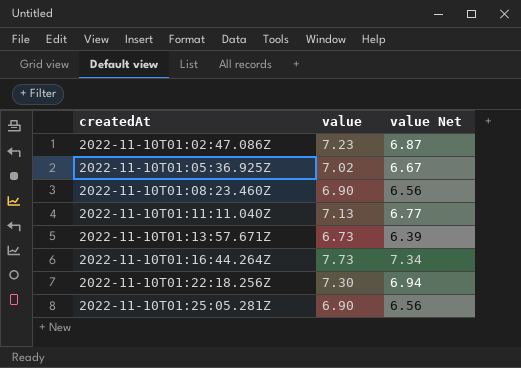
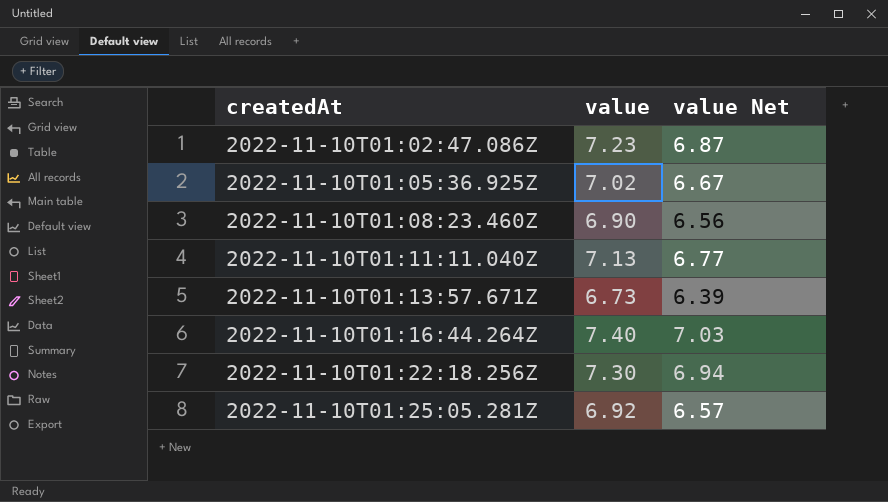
2022-11-10T01:16:44.264Z | value: 7.73 -> 7.40
2022-11-10T01:16:44.264Z | value Net: 7.34 -> 7.03
2022-11-10T01:25:05.281Z | value: 6.90 -> 6.92
2022-11-10T01:25:05.281Z | value Net: 6.56 -> 6.57

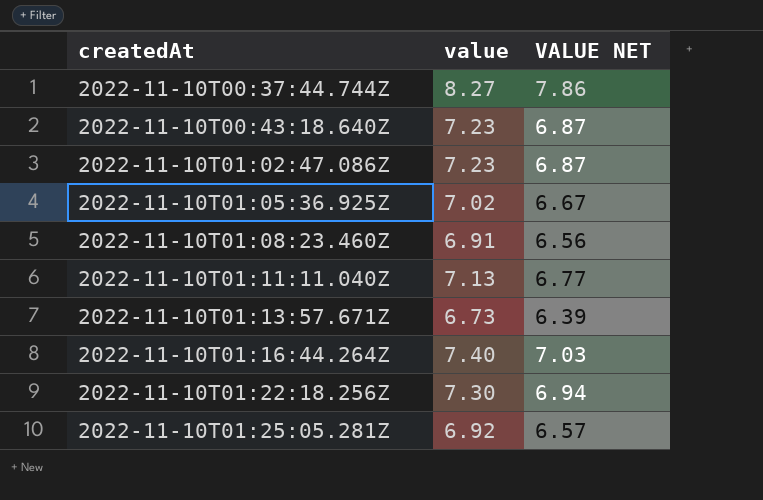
column name: value Net -> VALUE NET
row 2022-11-10T00:37:44.744Z: none -> 8.27 | 7.86
row 2022-11-10T00:43:18.640Z: none -> 7.23 | 6.87
2022-11-10T01:08:23.460Z | value: 6.90 -> 6.91

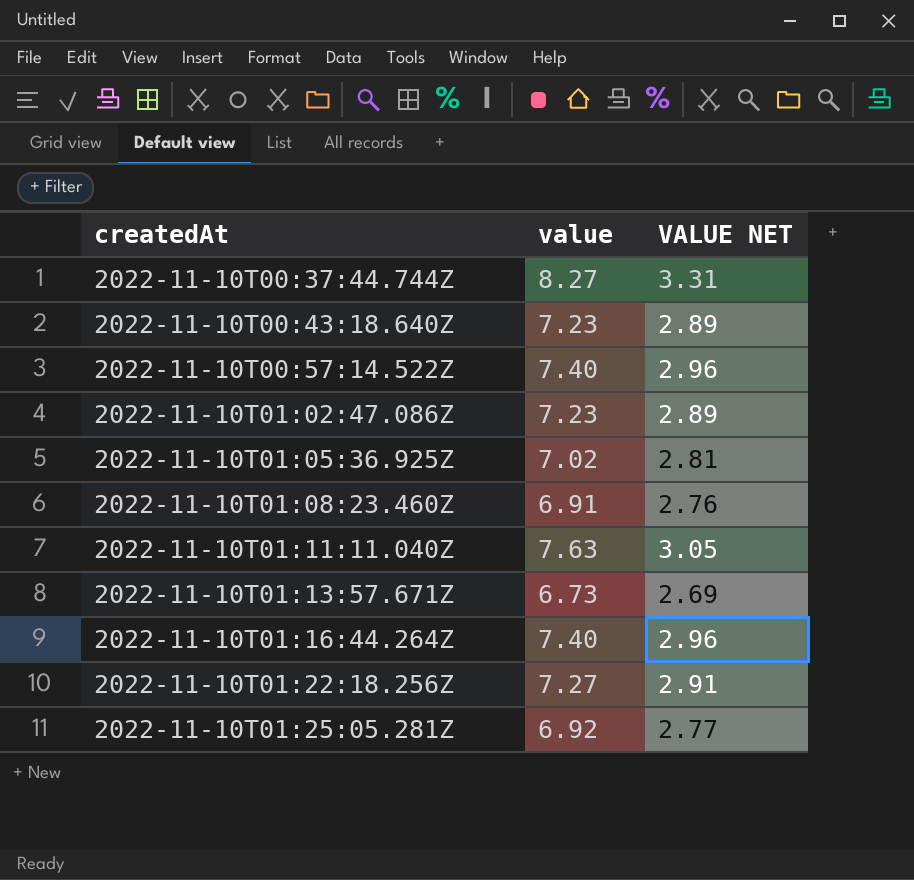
column VALUE NET | formula: [value] * 0.95 -> [value] * 0.4
row 2022-11-10T00:57:14.522Z: none -> 7.40 | 2.96
2022-11-10T01:11:11.040Z | value: 7.13 -> 7.63
2022-11-10T01:22:18.256Z | value: 7.30 -> 7.27

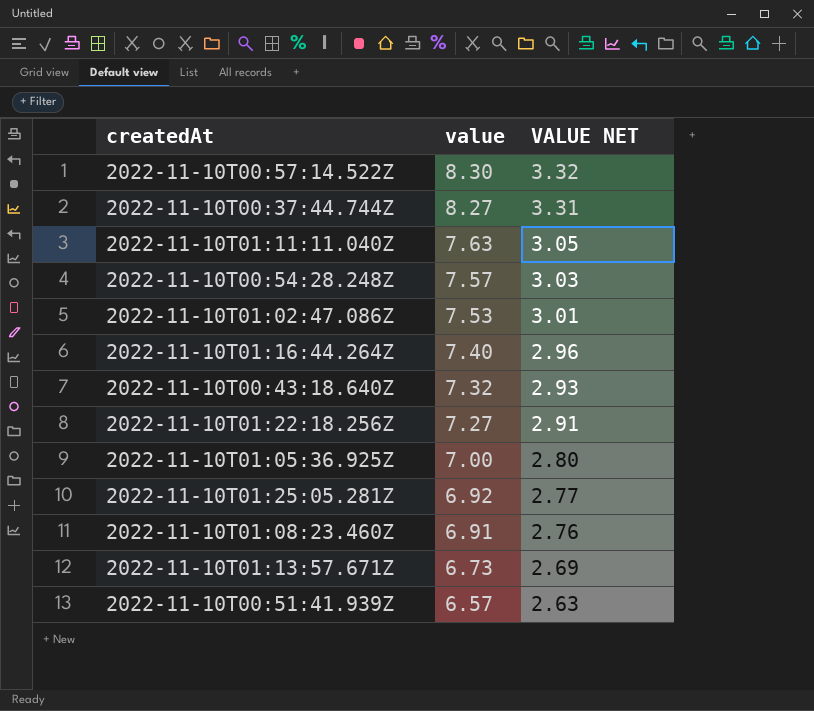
row order: createdAt ascending -> value descending
2022-11-10T00:57:14.522Z | value: 7.40 -> 8.30
2022-11-10T00:57:14.522Z | VALUE NET: 2.96 -> 3.32
row 2022-11-10T00:54:28.248Z: none -> 7.57 | 3.03
2022-11-10T01:02:47.086Z | value: 7.23 -> 7.53
2022-11-10T01:02:47.086Z | VALUE NET: 2.89 -> 3.01
2022-11-10T00:43:18.640Z | value: 7.23 -> 7.32
2022-11-10T00:43:18.640Z | VALUE NET: 2.89 -> 2.93
2022-11-10T01:05:36.925Z | value: 7.02 -> 7.00
2022-11-10T01:05:36.925Z | VALUE NET: 2.81 -> 2.80
row 2022-11-10T00:51:41.939Z: none -> 6.57 | 2.63

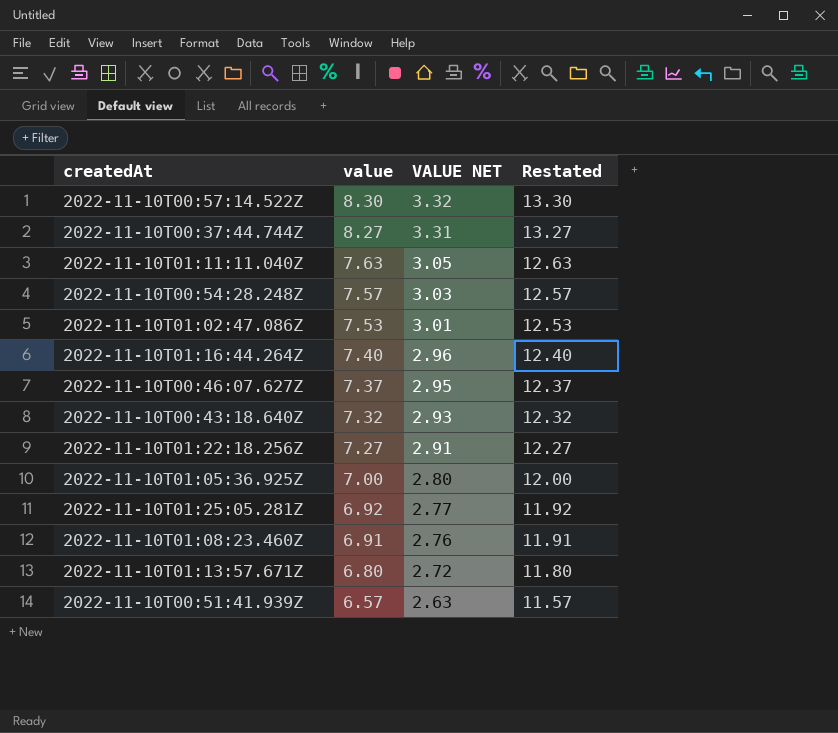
column Restated | formula: none -> [value] + 5
row 2022-11-10T00:46:07.627Z: none -> 7.37 | 2.95 | 12.37
2022-11-10T01:13:57.671Z | value: 6.73 -> 6.80
2022-11-10T01:13:57.671Z | VALUE NET: 2.69 -> 2.72

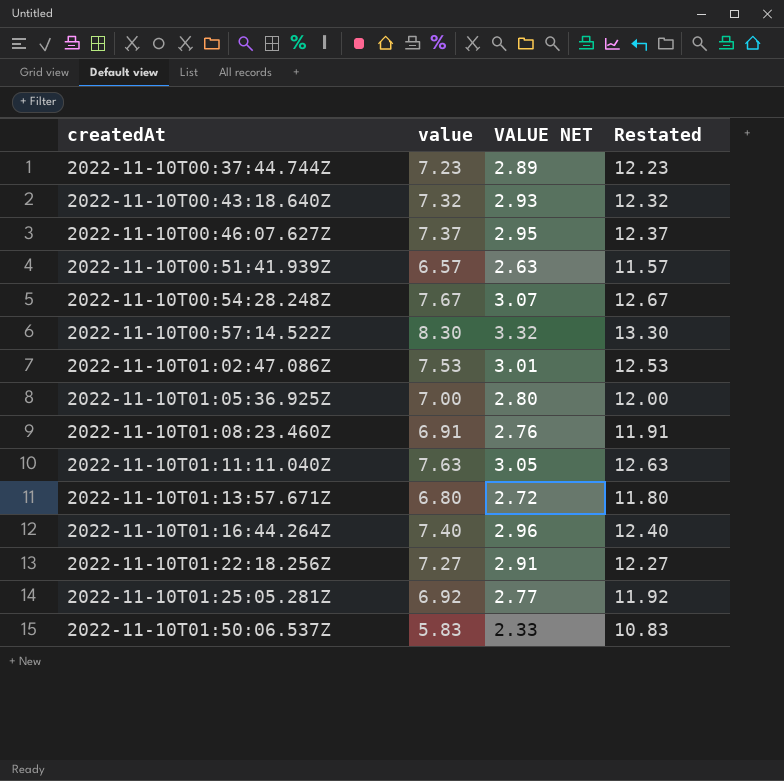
row order: value descending -> createdAt ascending
2022-11-10T00:37:44.744Z | value: 8.27 -> 7.23
2022-11-10T00:37:44.744Z | VALUE NET: 3.31 -> 2.89
2022-11-10T00:37:44.744Z | Restated: 13.27 -> 12.23
2022-11-10T00:54:28.248Z | value: 7.57 -> 7.67
2022-11-10T00:54:28.248Z | VALUE NET: 3.03 -> 3.07
2022-11-10T00:54:28.248Z | Restated: 12.57 -> 12.67
row 2022-11-10T01:50:06.537Z: none -> 5.83 | 2.33 | 10.83

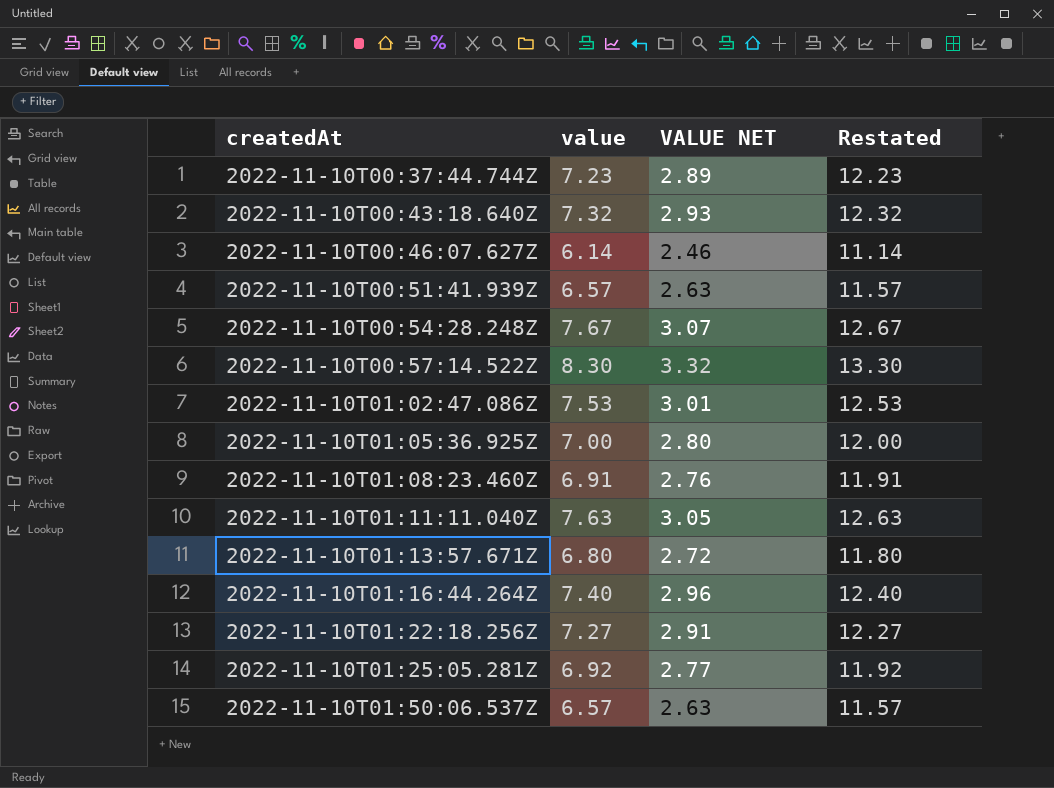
2022-11-10T00:46:07.627Z | value: 7.37 -> 6.14
2022-11-10T00:46:07.627Z | VALUE NET: 2.95 -> 2.46
2022-11-10T00:46:07.627Z | Restated: 12.37 -> 11.14
2022-11-10T01:50:06.537Z | value: 5.83 -> 6.57
2022-11-10T01:50:06.537Z | VALUE NET: 2.33 -> 2.63
2022-11-10T01:50:06.537Z | Restated: 10.83 -> 11.57

